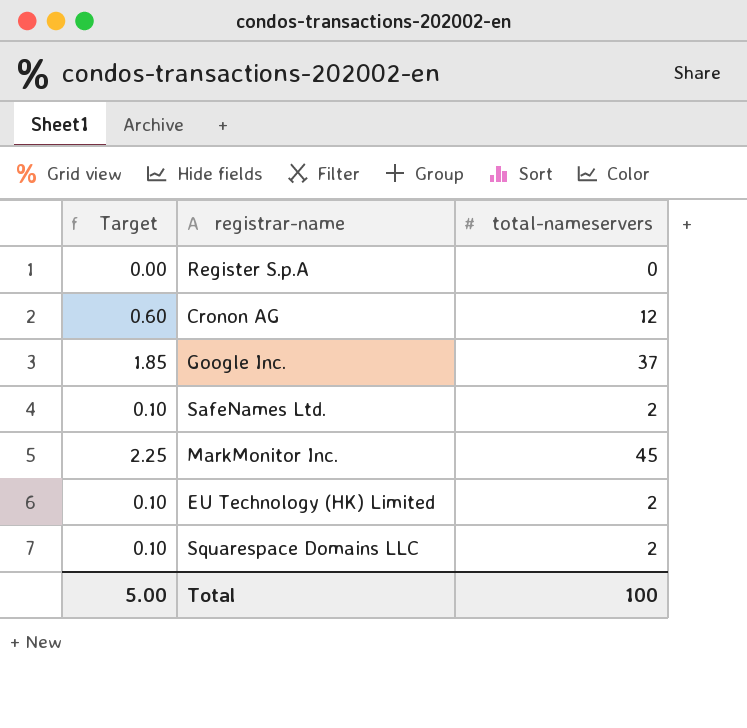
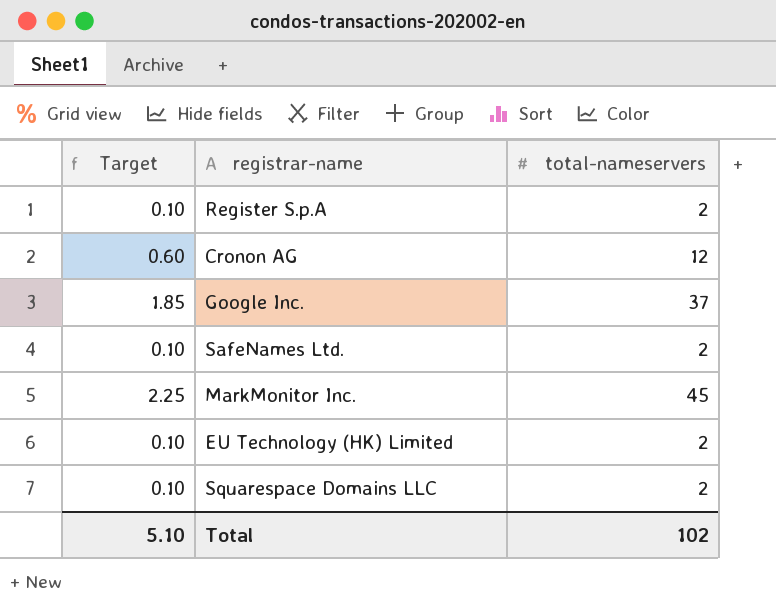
Register S.p.A | Target: 0.00 -> 0.10
Register S.p.A | total-nameservers: 0 -> 2
Total | Target: 5.00 -> 5.10
Total | total-nameservers: 100 -> 102

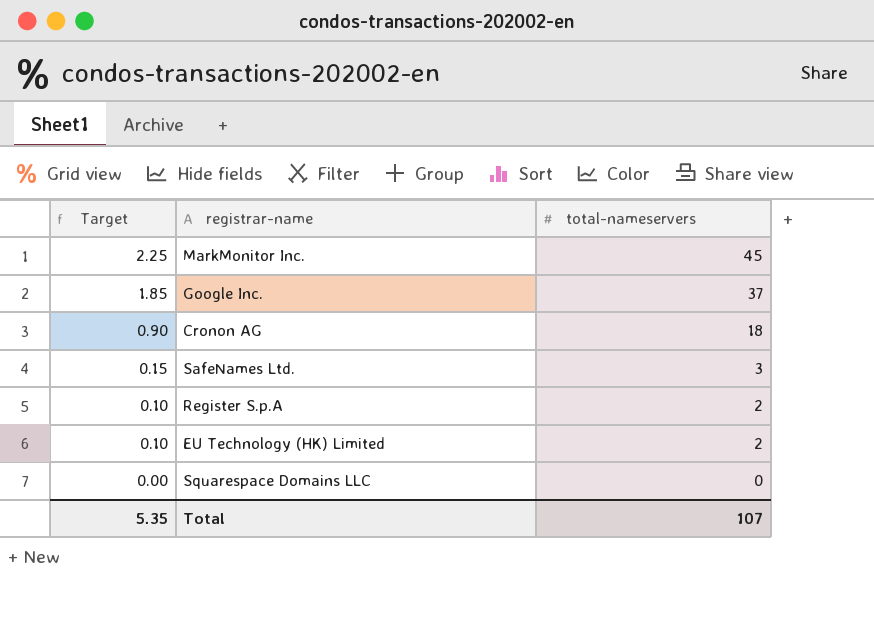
row order: none -> Target descending
Cronon AG | Target: 0.60 -> 0.90
Cronon AG | total-nameservers: 12 -> 18
SafeNames Ltd. | Target: 0.10 -> 0.15
SafeNames Ltd. | total-nameservers: 2 -> 3
Squarespace Domains LLC | Target: 0.10 -> 0.00
Squarespace Domains LLC | total-nameservers: 2 -> 0
Total | Target: 5.10 -> 5.35
Total | total-nameservers: 102 -> 107

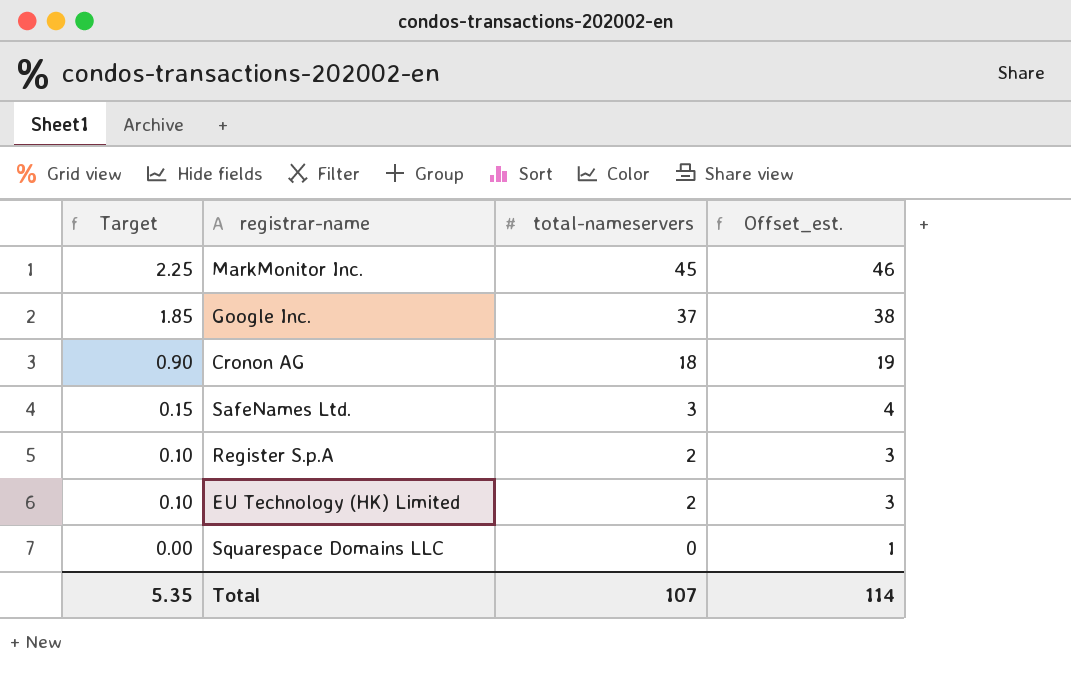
column Offset_est. | formula: none -> [total-nameservers] + 1

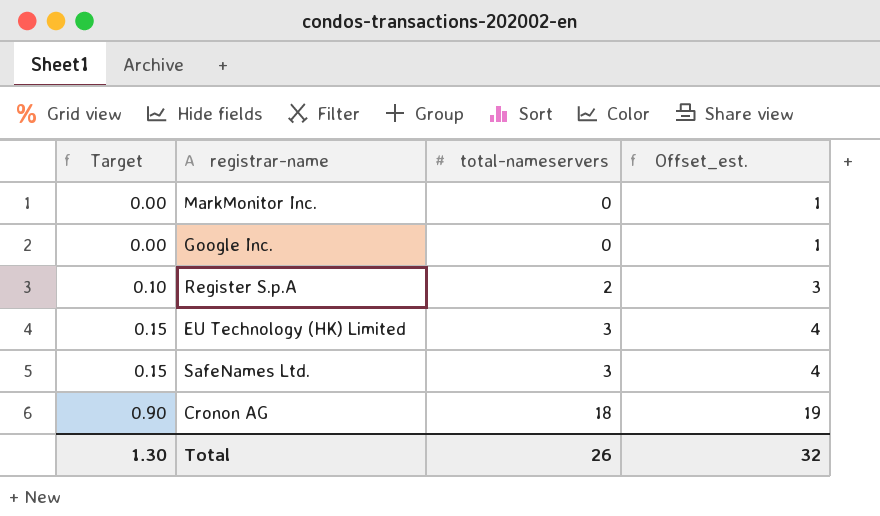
row order: Target descending -> Target ascending
row Squarespace Domains LLC: 0.00 | 0 | 1 -> none
MarkMonitor Inc. | Target: 2.25 -> 0.00
MarkMonitor Inc. | total-nameservers: 45 -> 0
MarkMonitor Inc. | Offset_est.: 46 -> 1
Google Inc. | Target: 1.85 -> 0.00
Google Inc. | total-nameservers: 37 -> 0
Google Inc. | Offset_est.: 38 -> 1
EU Technology (HK) Limited | Target: 0.10 -> 0.15
EU Technology (HK) Limited | total-nameservers: 2 -> 3
EU Technology (HK) Limited | Offset_est.: 3 -> 4
Total | Target: 5.35 -> 1.30
Total | total-nameservers: 107 -> 26
Total | Offset_est.: 114 -> 32

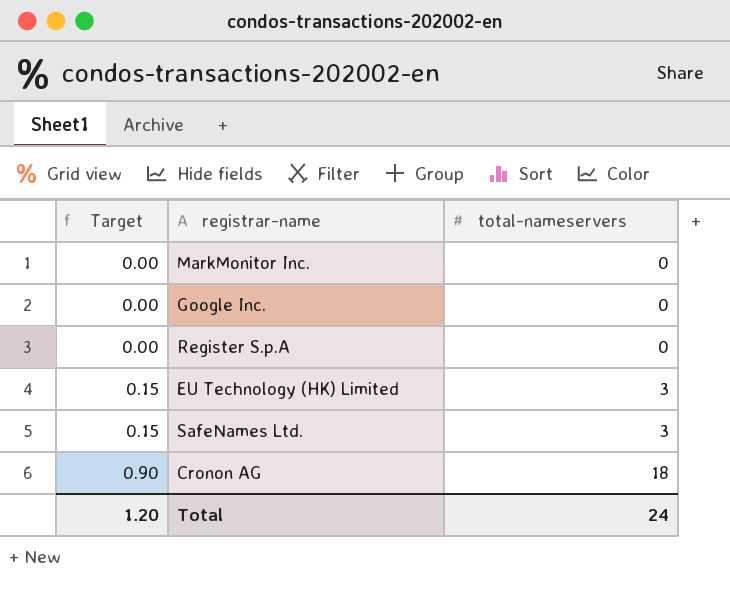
column Offset_est. | formula: [total-nameservers] + 1 -> none
Register S.p.A | Target: 0.10 -> 0.00
Register S.p.A | total-nameservers: 2 -> 0
Total | Target: 1.30 -> 1.20
Total | total-nameservers: 26 -> 24

